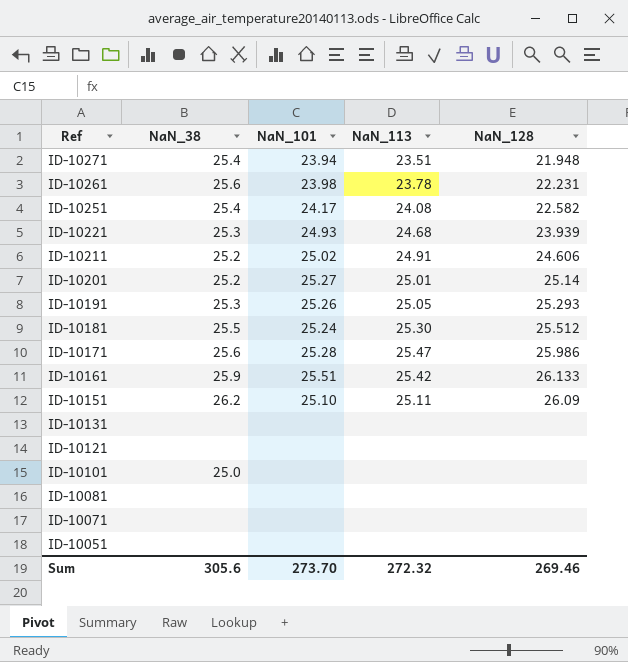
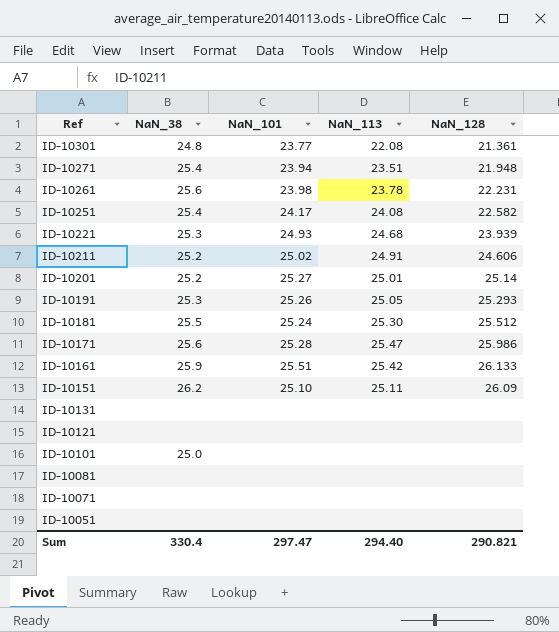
row ID-10301: none -> 24.8 | 23.77 | 22.08 | 21.361
Sum | NaN_38: 305.6 -> 330.4
Sum | NaN_101: 273.70 -> 297.47
Sum | NaN_113: 272.32 -> 294.40
Sum | NaN_128: 269.46 -> 290.821

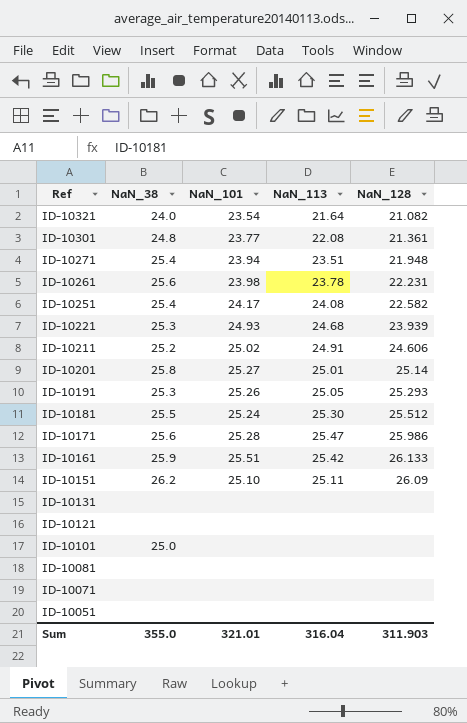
row ID-10321: none -> 24.0 | 23.54 | 21.64 | 21.082
ID-10201 | NaN_38: 25.2 -> 25.8
Sum | NaN_38: 330.4 -> 355.0
Sum | NaN_101: 297.47 -> 321.01
Sum | NaN_113: 294.40 -> 316.04
Sum | NaN_128: 290.821 -> 311.903

